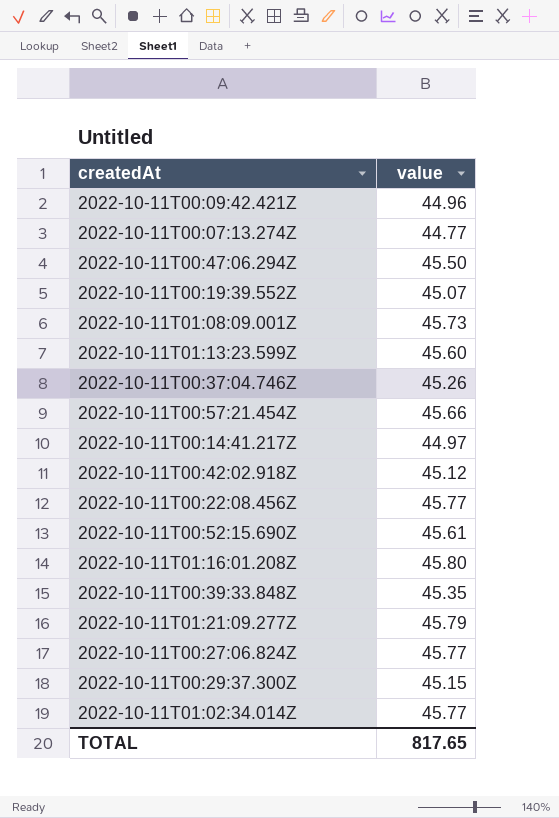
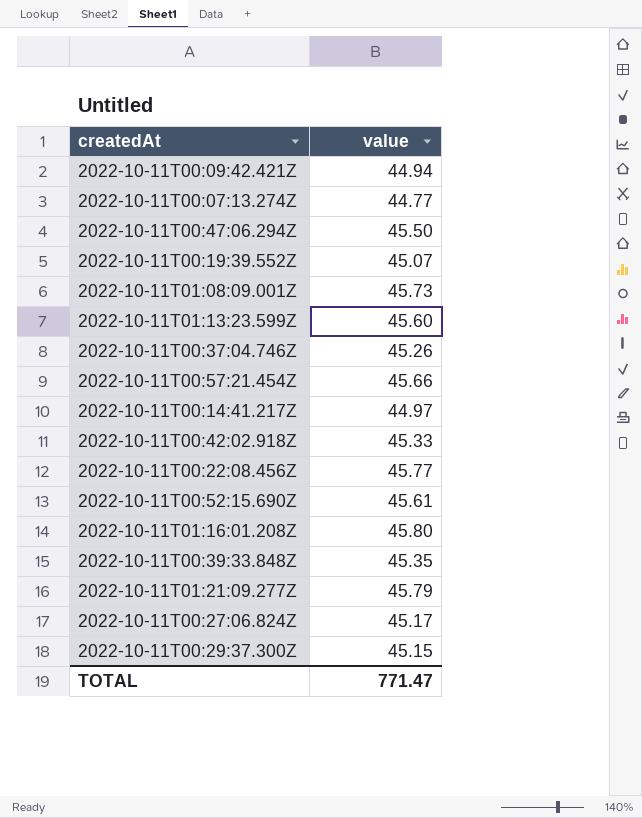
row 2022-10-11T01:02:34.014Z: 45.77 -> none
2022-10-11T00:09:42.421Z | value: 44.96 -> 44.94
2022-10-11T00:42:02.918Z | value: 45.12 -> 45.33
2022-10-11T00:27:06.824Z | value: 45.77 -> 45.17
TOTAL | value: 817.65 -> 771.47

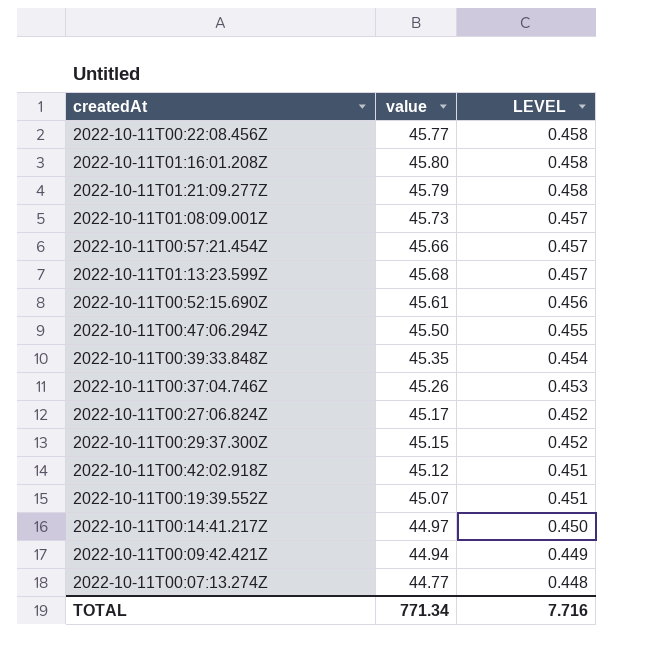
row order: none -> LEVEL descending
column LEVEL | formula: none -> [value] * 0.01
2022-10-11T01:13:23.599Z | value: 45.60 -> 45.68
2022-10-11T00:42:02.918Z | value: 45.33 -> 45.12
TOTAL | value: 771.47 -> 771.34

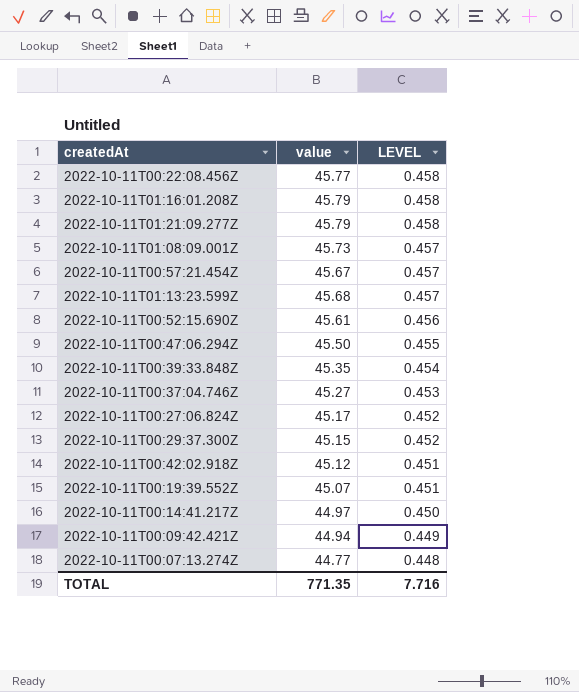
2022-10-11T01:16:01.208Z | value: 45.80 -> 45.79
2022-10-11T00:57:21.454Z | value: 45.66 -> 45.67
2022-10-11T00:37:04.746Z | value: 45.26 -> 45.27
TOTAL | value: 771.34 -> 771.35

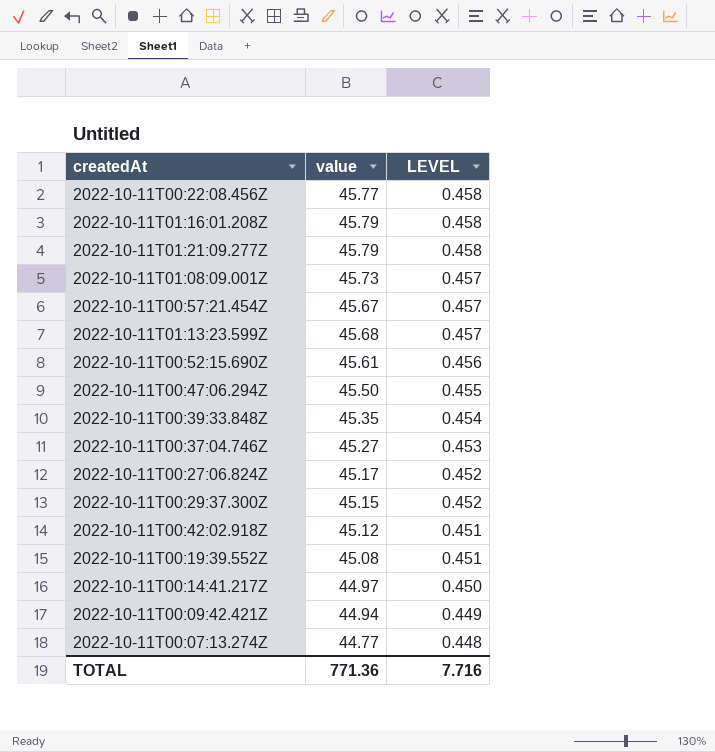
2022-10-11T00:19:39.552Z | value: 45.07 -> 45.08
TOTAL | value: 771.35 -> 771.36

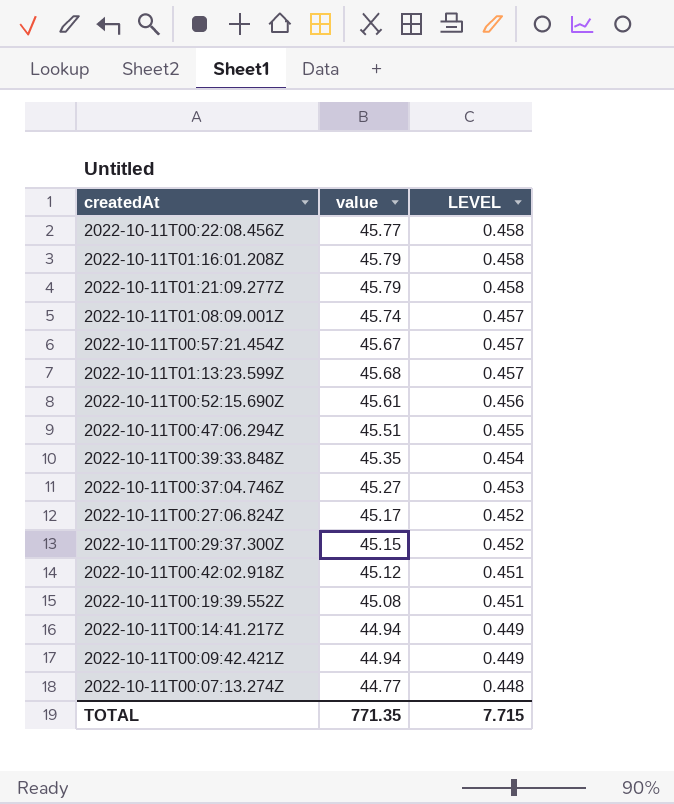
2022-10-11T01:08:09.001Z | value: 45.73 -> 45.74
2022-10-11T00:47:06.294Z | value: 45.50 -> 45.51
2022-10-11T00:14:41.217Z | value: 44.97 -> 44.94
2022-10-11T00:14:41.217Z | LEVEL: 0.450 -> 0.449
TOTAL | value: 771.36 -> 771.35
TOTAL | LEVEL: 7.716 -> 7.715

